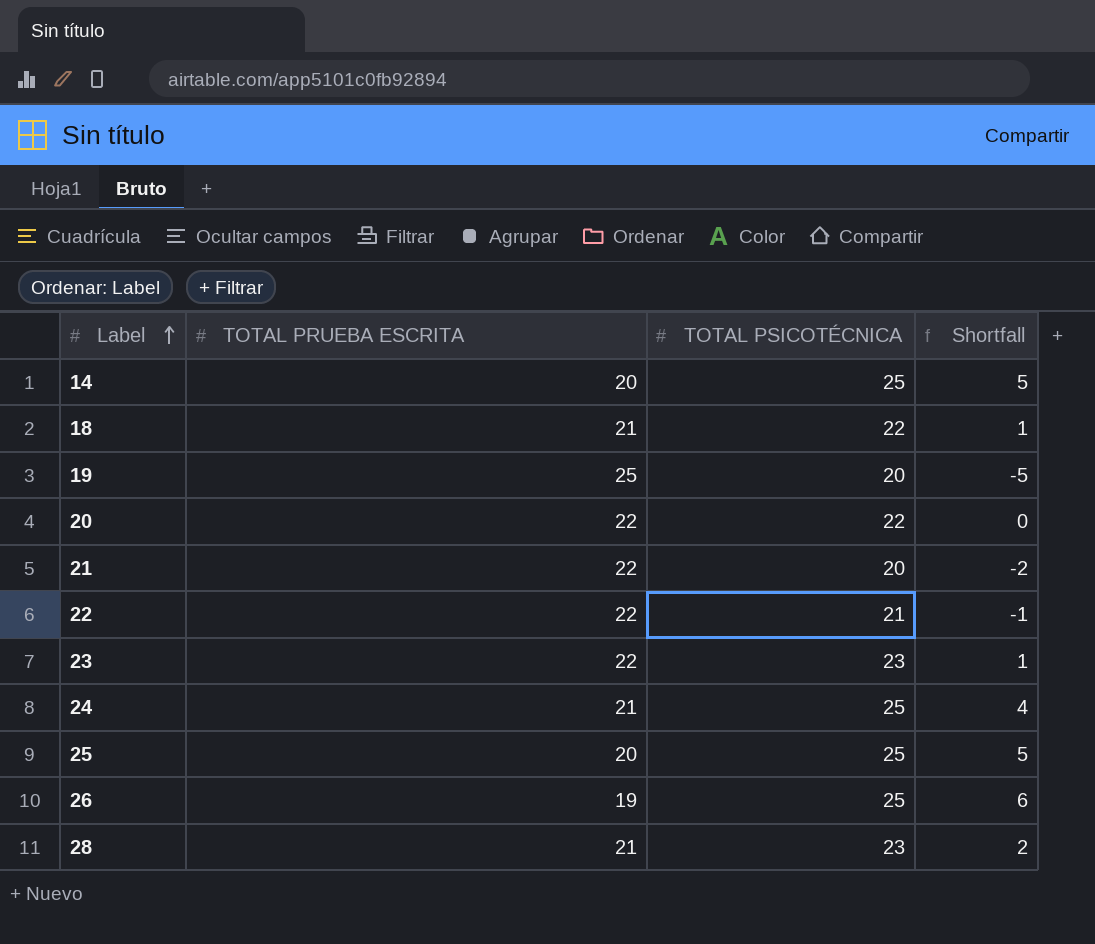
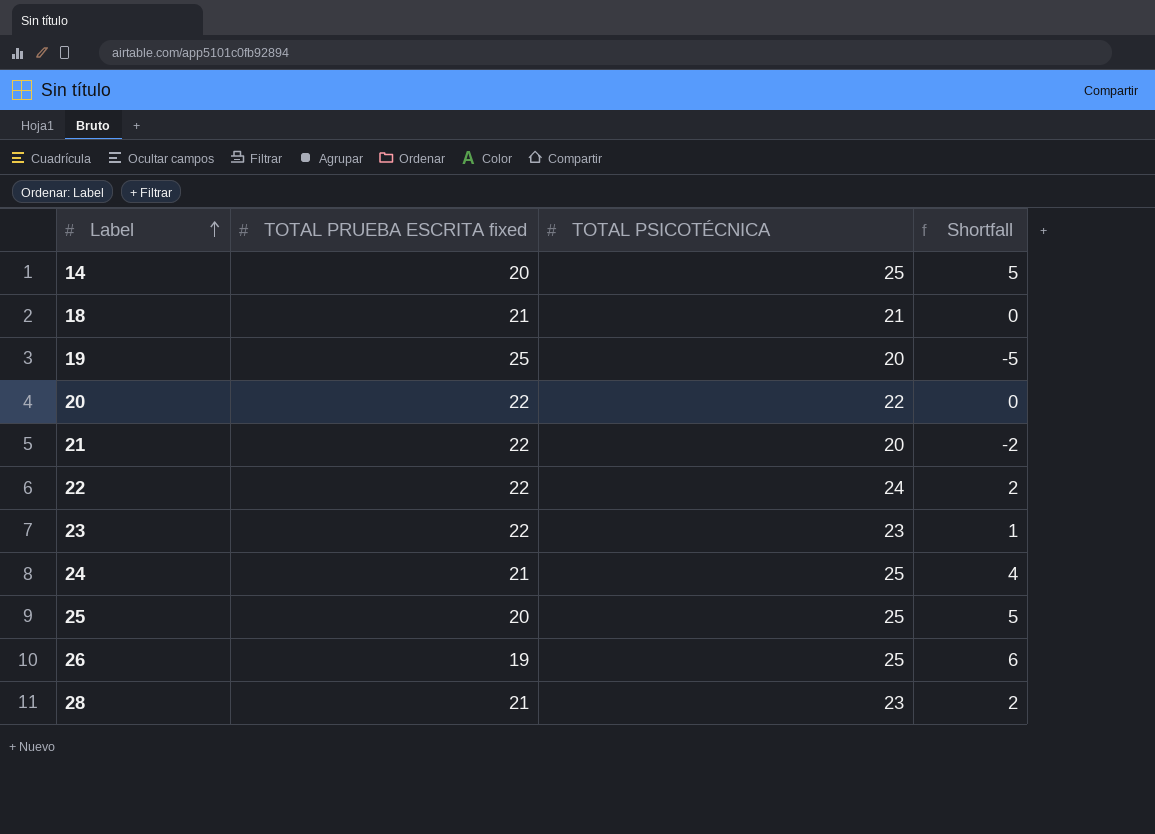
column name: TOTAL PRUEBA ESCRITA -> TOTAL PRUEBA ESCRITA fixed
18 | TOTAL PSICOTÉCNICA: 22 -> 21
18 | Shortfall: 1 -> 0
22 | TOTAL PSICOTÉCNICA: 21 -> 24
22 | Shortfall: -1 -> 2

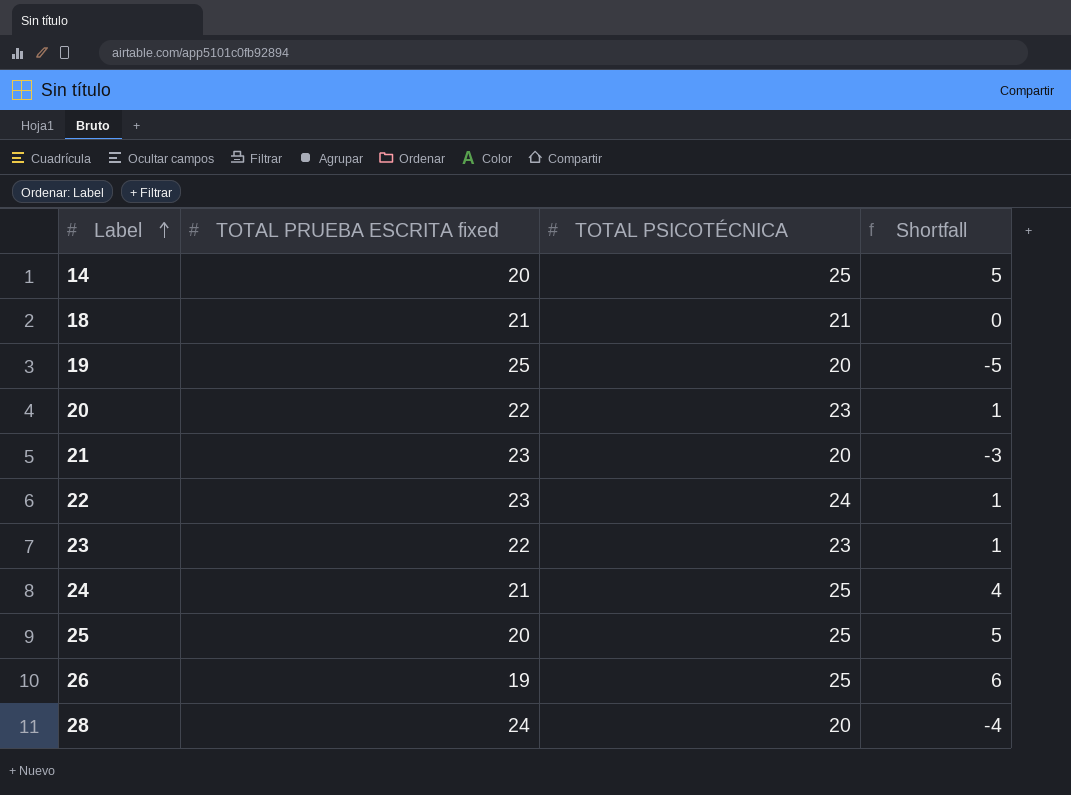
20 | TOTAL PSICOTÉCNICA: 22 -> 23
20 | Shortfall: 0 -> 1
21 | TOTAL PRUEBA ESCRITA fixed: 22 -> 23
21 | Shortfall: -2 -> -3
22 | TOTAL PRUEBA ESCRITA fixed: 22 -> 23
22 | Shortfall: 2 -> 1
28 | TOTAL PRUEBA ESCRITA fixed: 21 -> 24
28 | TOTAL PSICOTÉCNICA: 23 -> 20
28 | Shortfall: 2 -> -4

